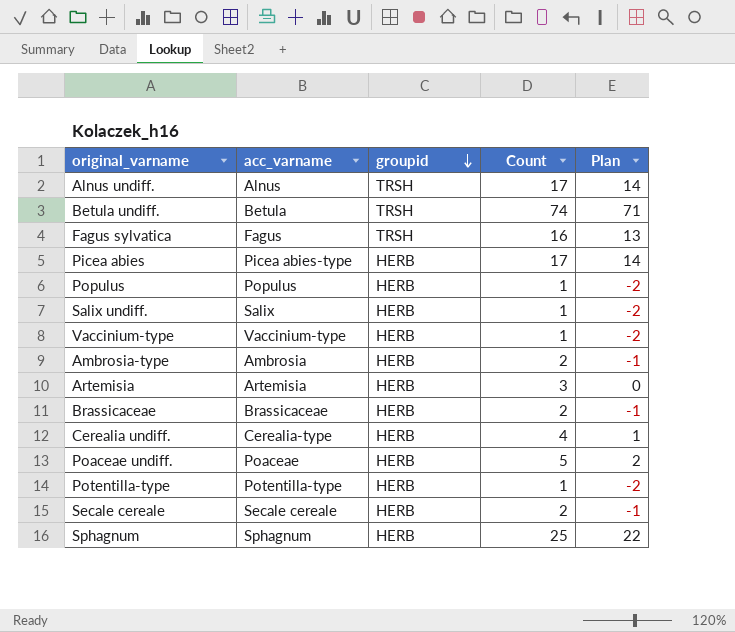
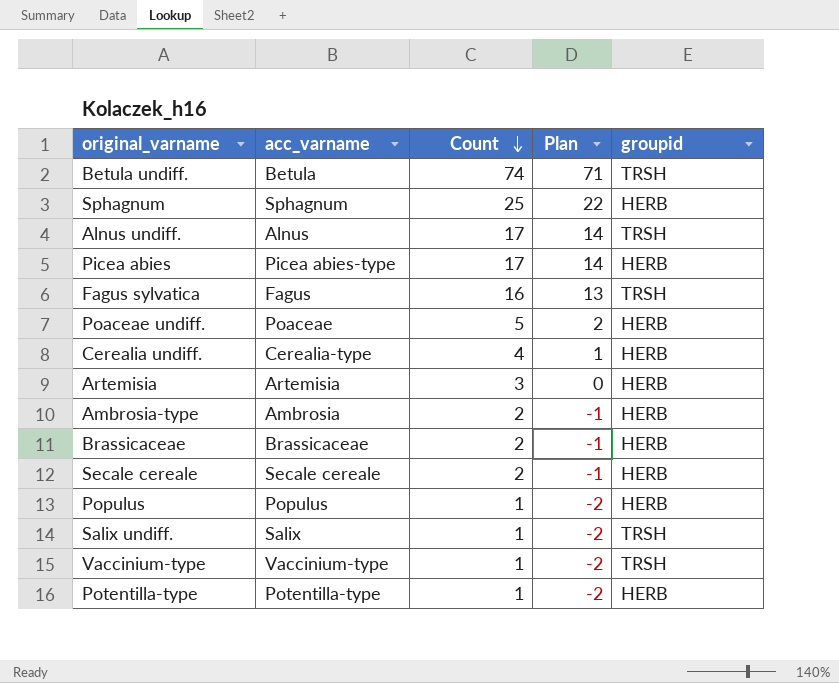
row order: groupid descending -> Count descending
column groupid | position: 3 -> 5
Salix undiff. | groupid: HERB -> TRSH
Vaccinium-type | groupid: HERB -> TRSH

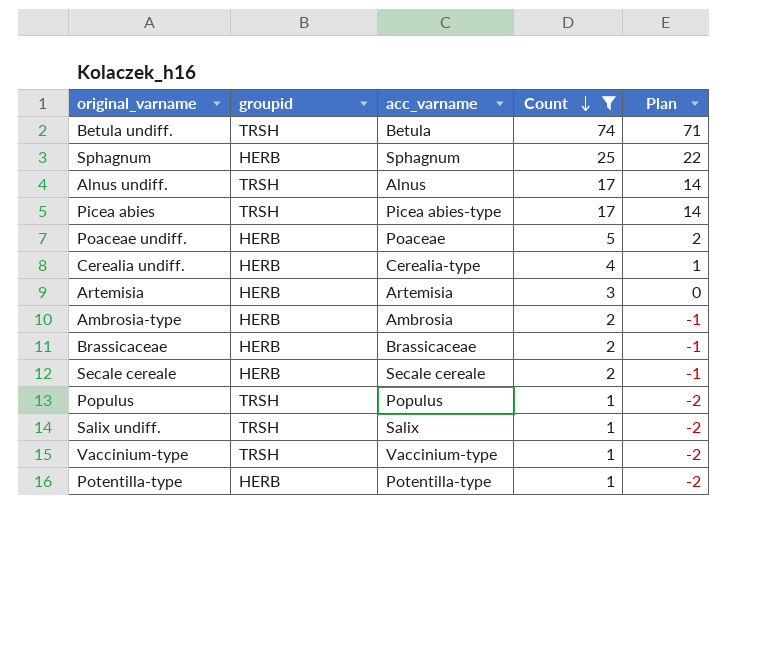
filter: none -> Count != 16
column groupid | position: 5 -> 2
Picea abies | groupid: HERB -> TRSH
Populus | groupid: HERB -> TRSH

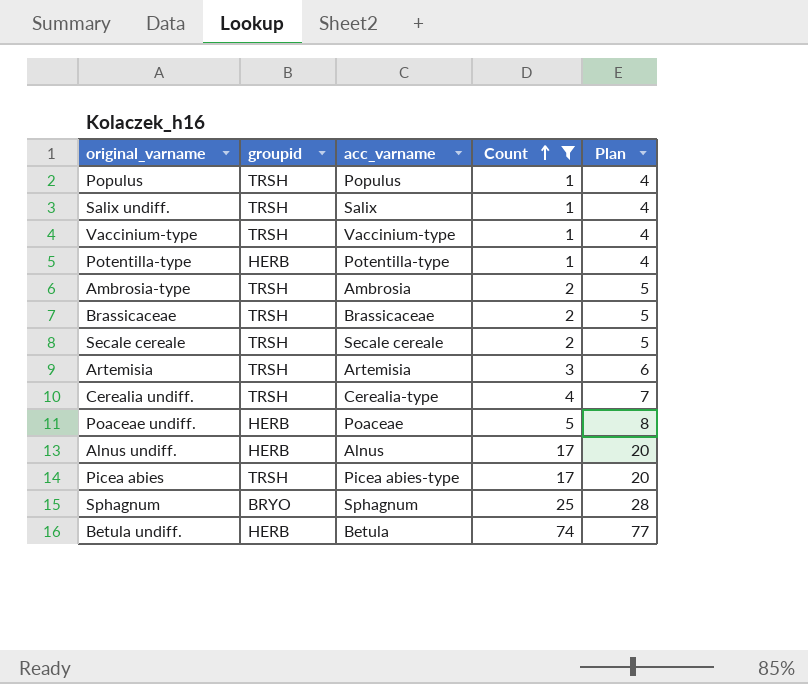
row order: Count descending -> Count ascending
column Plan | formula: [Count] - 3 -> [Count] + 3
Ambrosia-type | groupid: HERB -> TRSH
Brassicaceae | groupid: HERB -> TRSH
Secale cereale | groupid: HERB -> TRSH
Artemisia | groupid: HERB -> TRSH
Cerealia undiff. | groupid: HERB -> TRSH
Alnus undiff. | groupid: TRSH -> HERB
Sphagnum | groupid: HERB -> BRYO
Betula undiff. | groupid: TRSH -> HERB

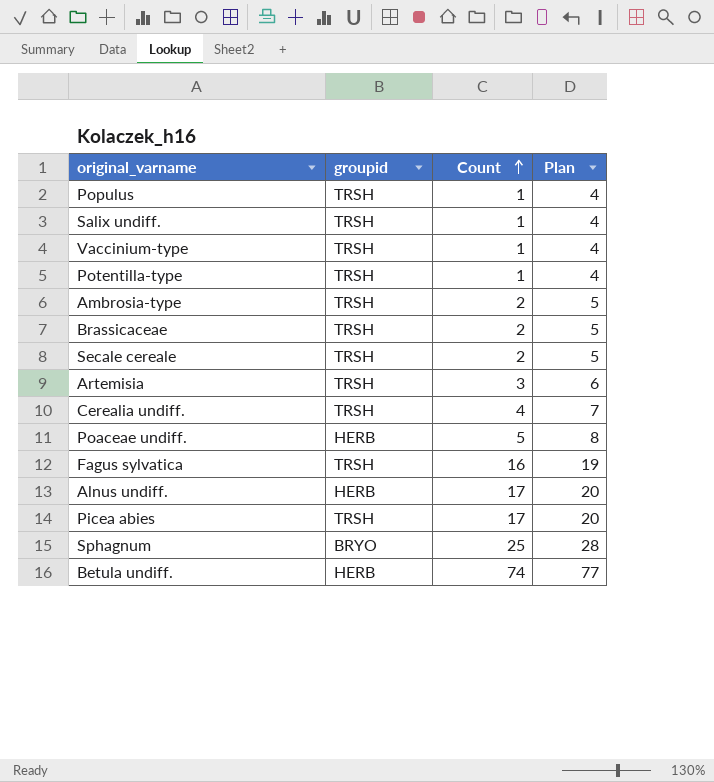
filter: Count != 16 -> none
column acc_varname | position: 3 -> none
Potentilla-type | groupid: HERB -> TRSH

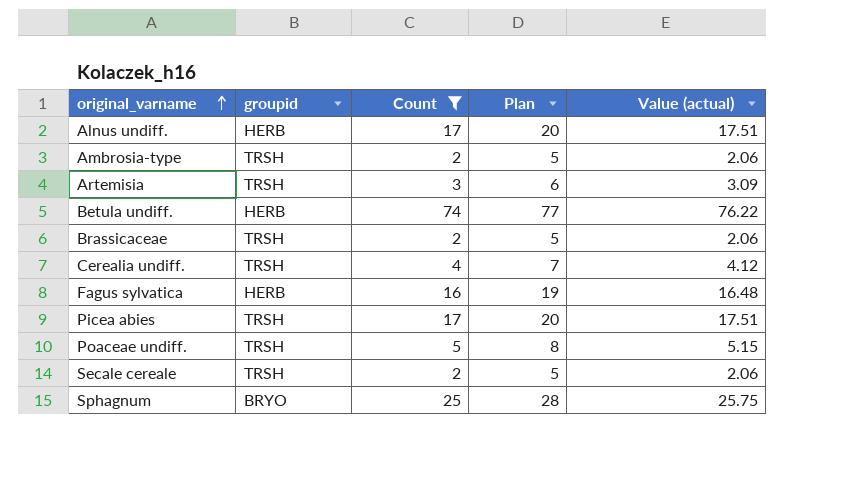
filter: none -> Count != 1
row order: Count ascending -> original_varname ascending
column Value (actual) | formula: none -> [Count] * 1.03
Fagus sylvatica | groupid: TRSH -> HERB
Poaceae undiff. | groupid: HERB -> TRSH

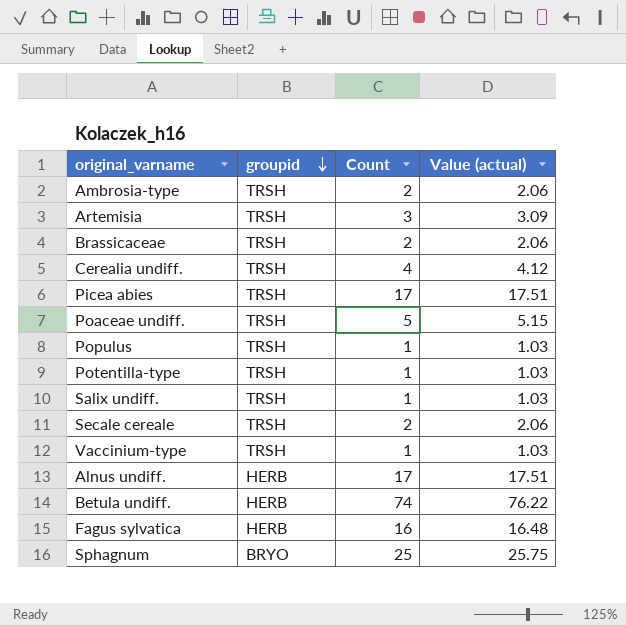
filter: Count != 1 -> none
row order: original_varname ascending -> groupid descending
column Plan | formula: [Count] + 3 -> none

